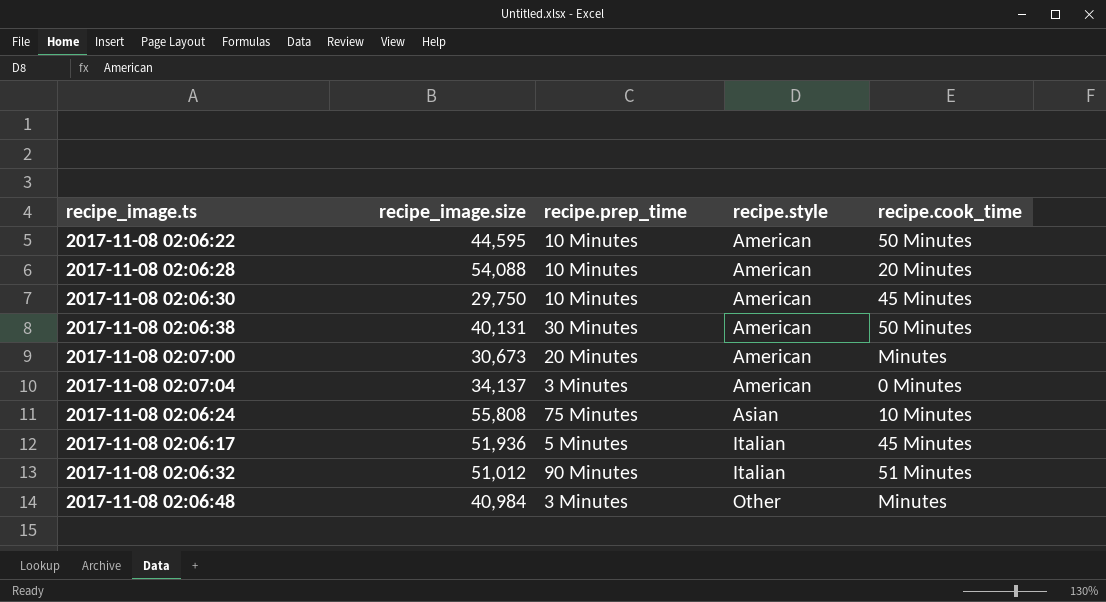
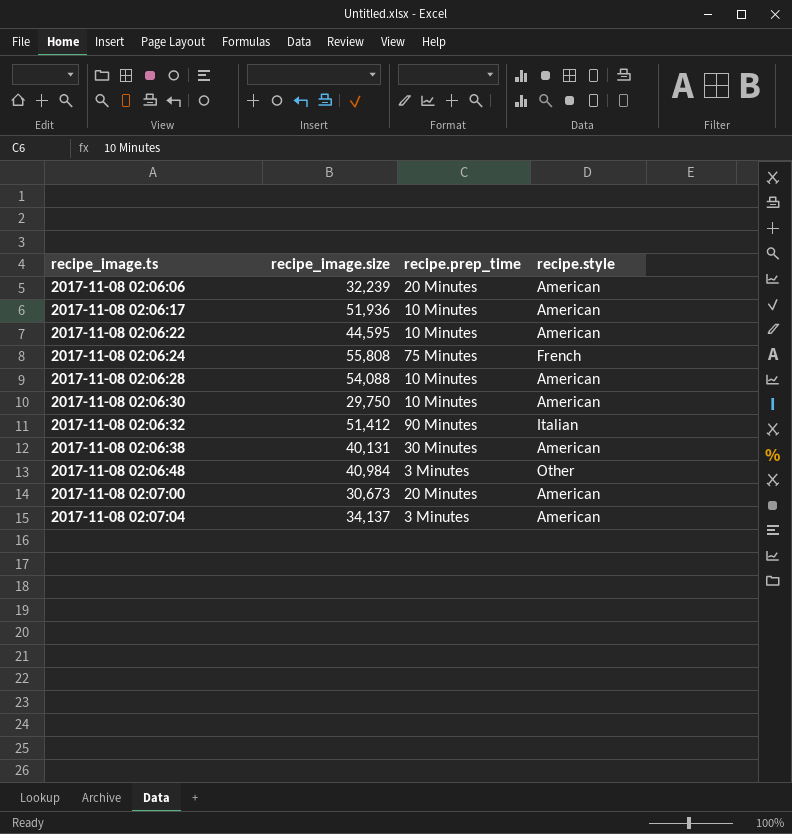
row order: recipe.style ascending -> recipe_image.ts ascending
column recipe.cook_time | position: 5 -> none
row 2017-11-08 02:06:06: none -> 32,239 | 20 Minutes | American
2017-11-08 02:06:17 | recipe.prep_time: 5 Minutes -> 10 Minutes
2017-11-08 02:06:17 | recipe.style: Italian -> American
2017-11-08 02:06:24 | recipe.style: Asian -> French
2017-11-08 02:06:32 | recipe_image.size: 51,012 -> 51,412

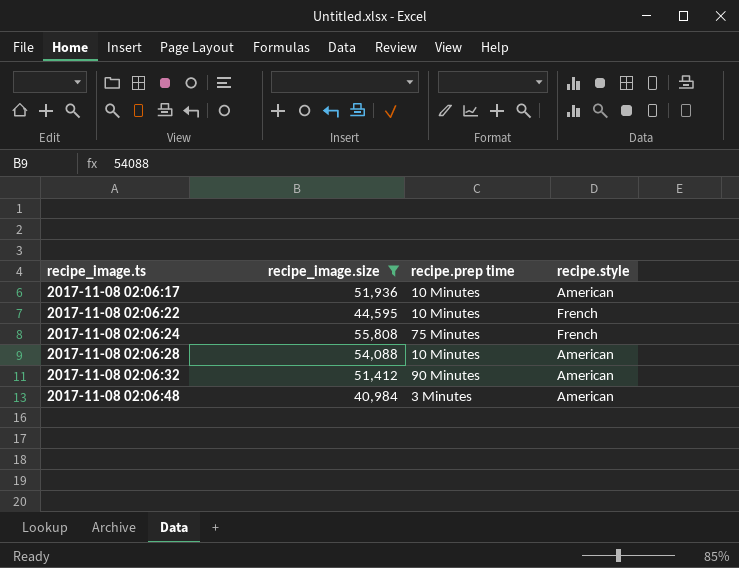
filter: none -> recipe_image.size >= 40,984
column name: recipe.prep_time -> recipe.prep time
2017-11-08 02:06:22 | recipe.style: American -> French
2017-11-08 02:06:32 | recipe.style: Italian -> American
2017-11-08 02:06:48 | recipe.style: Other -> American

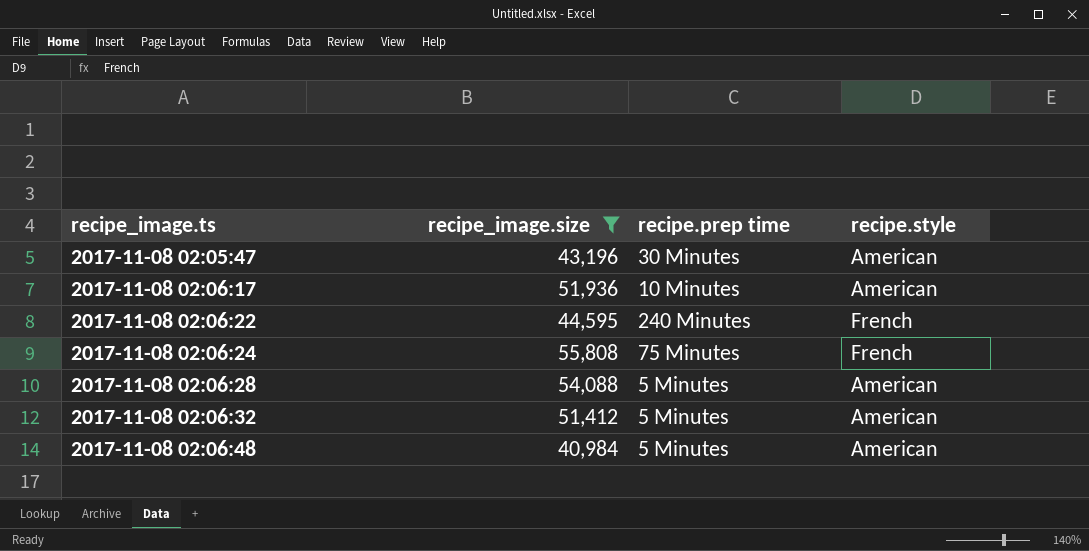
row 2017-11-08 02:05:47: none -> 43,196 | 30 Minutes | American
2017-11-08 02:06:22 | recipe.prep time: 10 Minutes -> 240 Minutes
2017-11-08 02:06:28 | recipe.prep time: 10 Minutes -> 5 Minutes
2017-11-08 02:06:32 | recipe.prep time: 90 Minutes -> 5 Minutes
2017-11-08 02:06:48 | recipe.prep time: 3 Minutes -> 5 Minutes

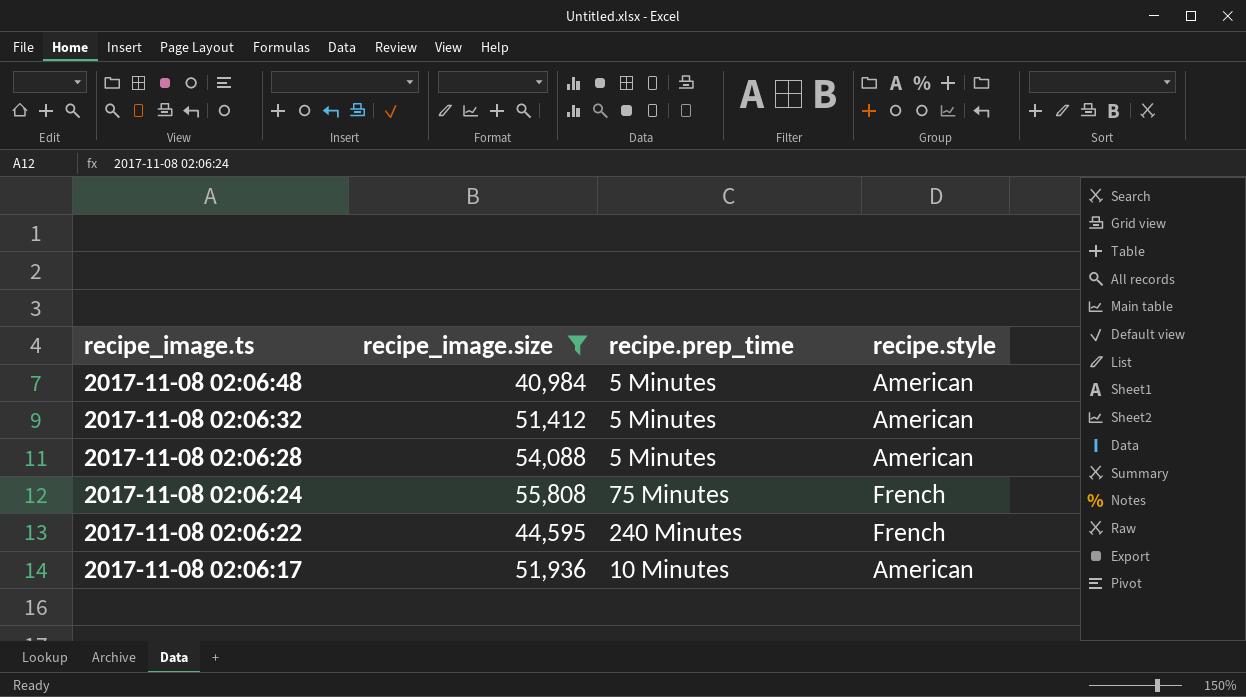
row order: recipe_image.ts ascending -> recipe_image.ts descending
column name: recipe.prep time -> recipe.prep_time
row 2017-11-08 02:05:47: 43,196 | 30 Minutes | American -> none

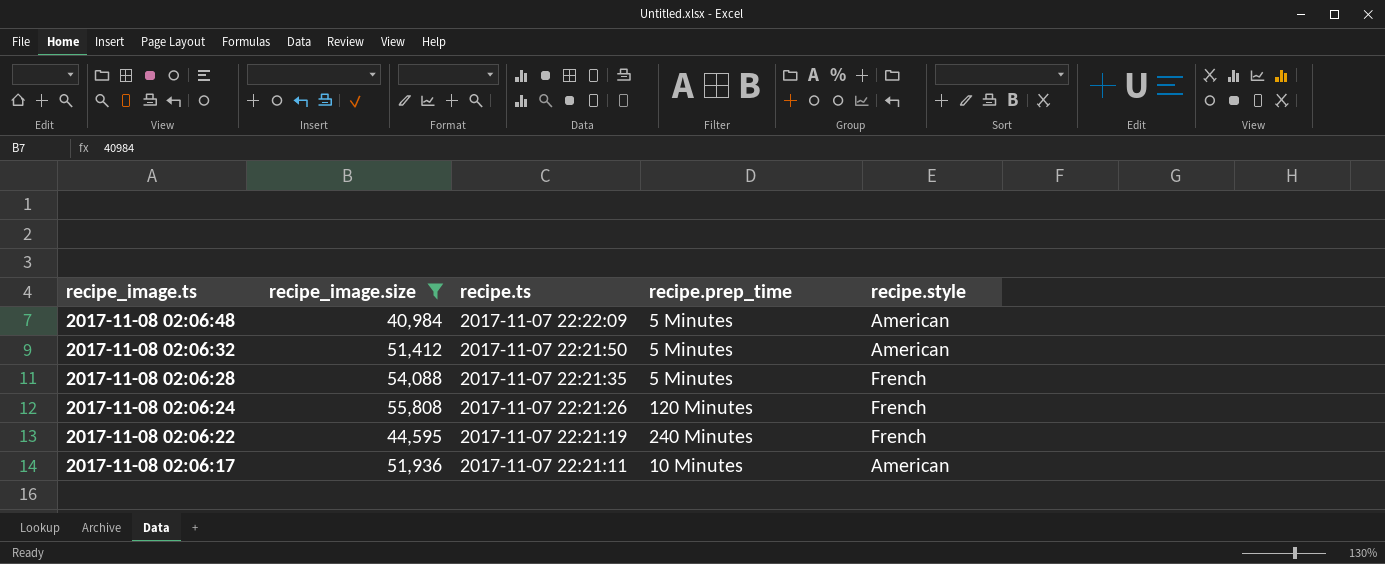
column recipe.ts | position: none -> 3
2017-11-08 02:06:28 | recipe.style: American -> French
2017-11-08 02:06:24 | recipe.prep_time: 75 Minutes -> 120 Minutes

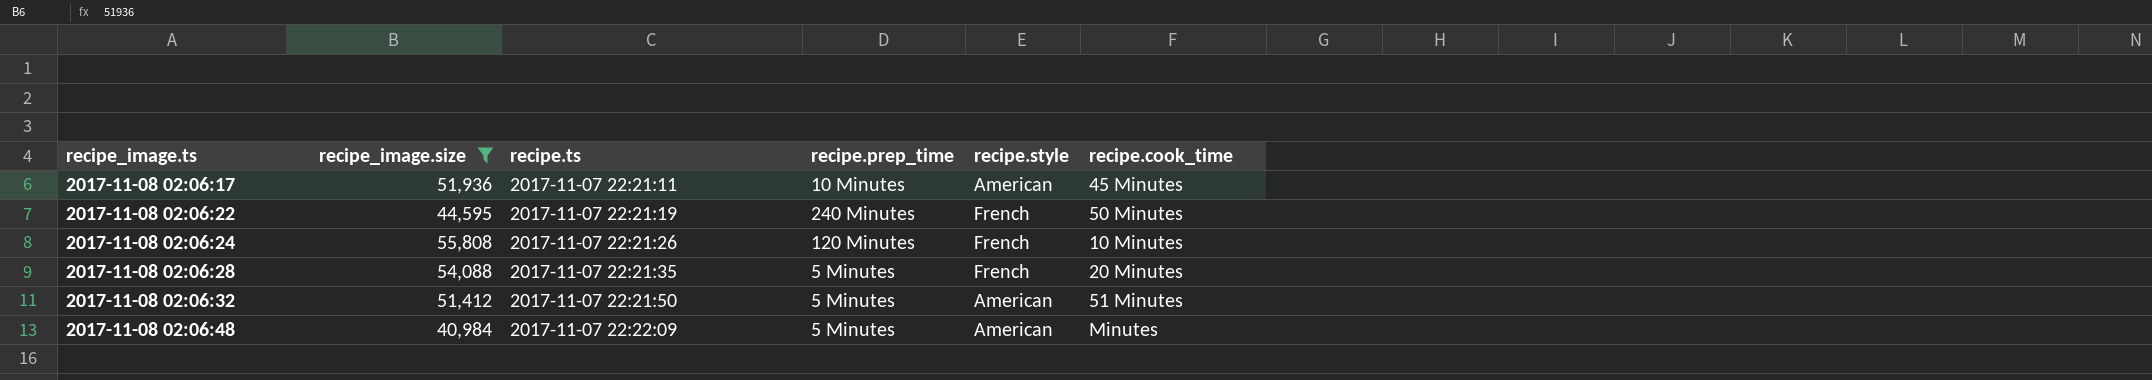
row order: recipe_image.ts descending -> recipe_image.ts ascending
column recipe.cook_time | position: none -> 6

